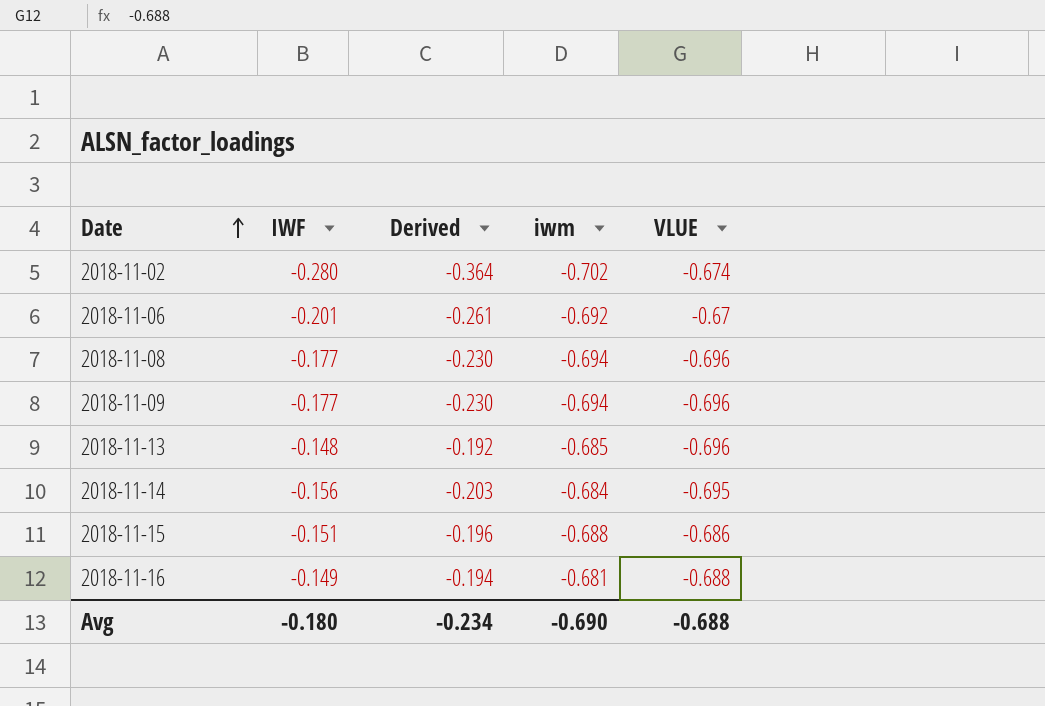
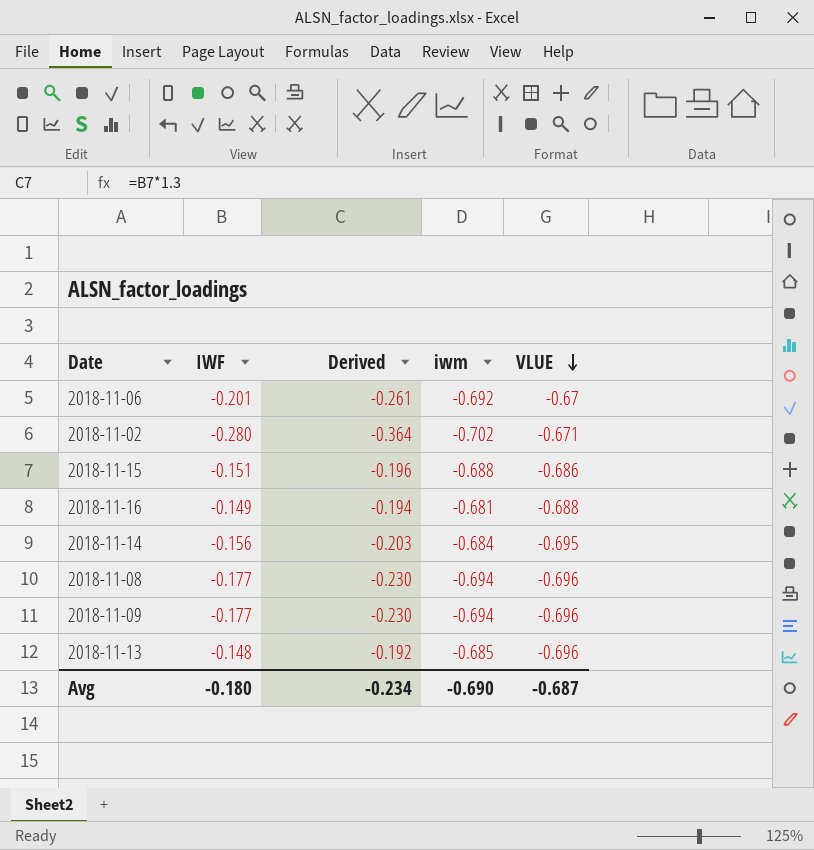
row order: Date ascending -> VLUE descending
2018-11-02 | VLUE: -0.674 -> -0.671
Avg | VLUE: -0.688 -> -0.687

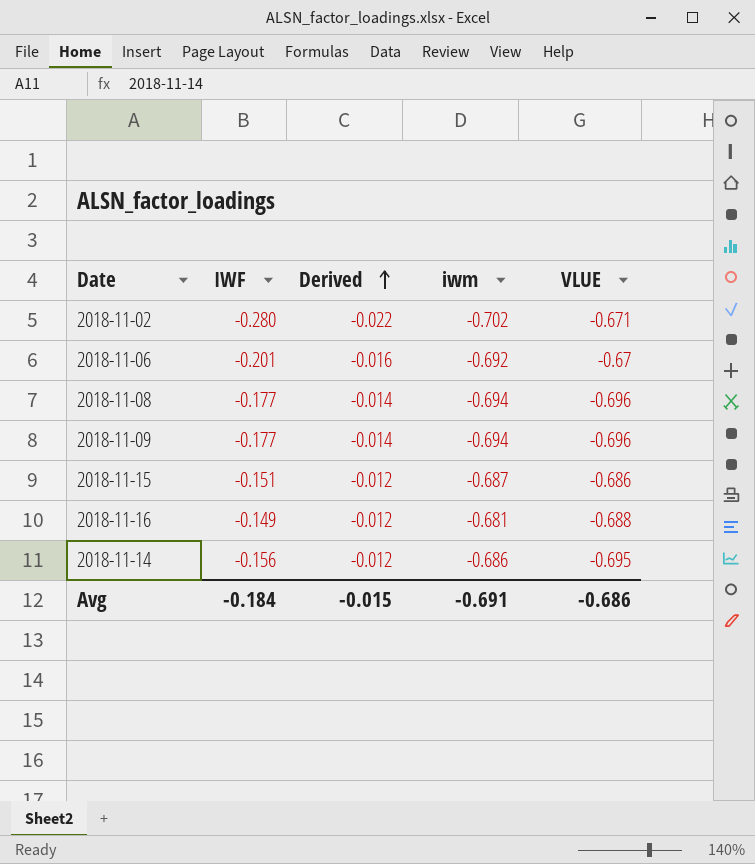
row order: VLUE descending -> Derived ascending
column Derived | formula: [IWF] * 1.3 -> [IWF] * 0.08
row 2018-11-13: -0.148 | -0.192 | -0.685 | -0.696 -> none
2018-11-15 | iwm: -0.688 -> -0.687
2018-11-14 | iwm: -0.684 -> -0.686
Avg | IWF: -0.180 -> -0.184
Avg | Derived: -0.234 -> -0.015
Avg | iwm: -0.690 -> -0.691
Avg | VLUE: -0.687 -> -0.686

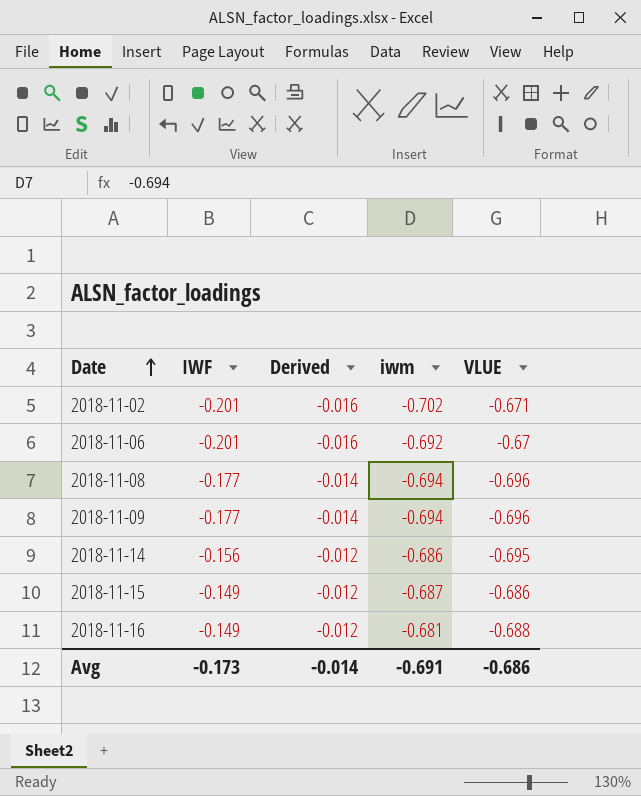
row order: Derived ascending -> Date ascending
2018-11-02 | IWF: -0.280 -> -0.201
2018-11-02 | Derived: -0.022 -> -0.016
2018-11-15 | IWF: -0.151 -> -0.149
Avg | IWF: -0.184 -> -0.173
Avg | Derived: -0.015 -> -0.014

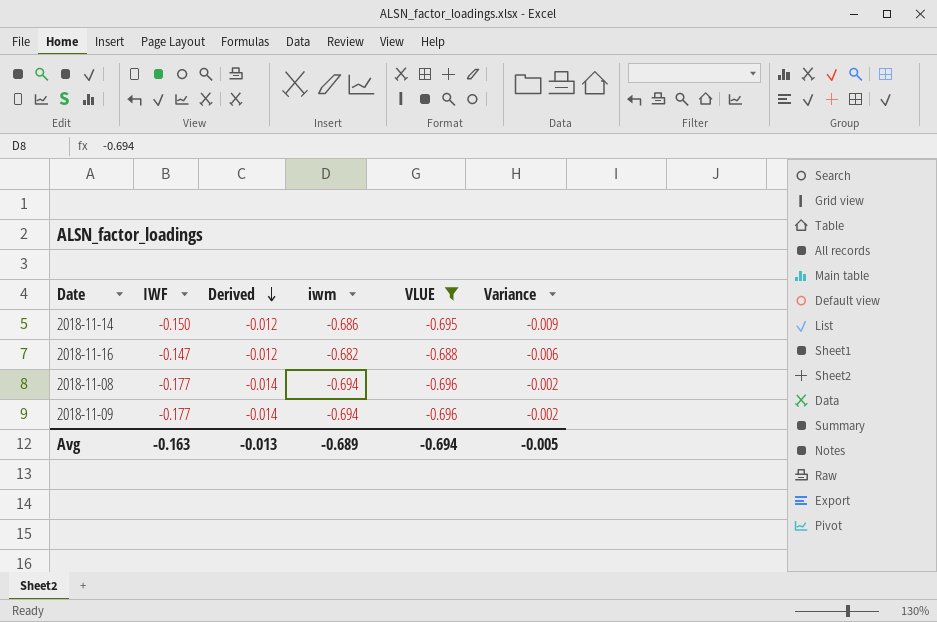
filter: none -> VLUE <= -0.688
row order: Date ascending -> Derived descending
column Variance | formula: none -> [VLUE] - [iwm]
2018-11-14 | IWF: -0.156 -> -0.150
2018-11-16 | IWF: -0.149 -> -0.147
2018-11-16 | iwm: -0.681 -> -0.682
Avg | IWF: -0.173 -> -0.163
Avg | Derived: -0.014 -> -0.013
Avg | iwm: -0.691 -> -0.689
Avg | VLUE: -0.686 -> -0.694

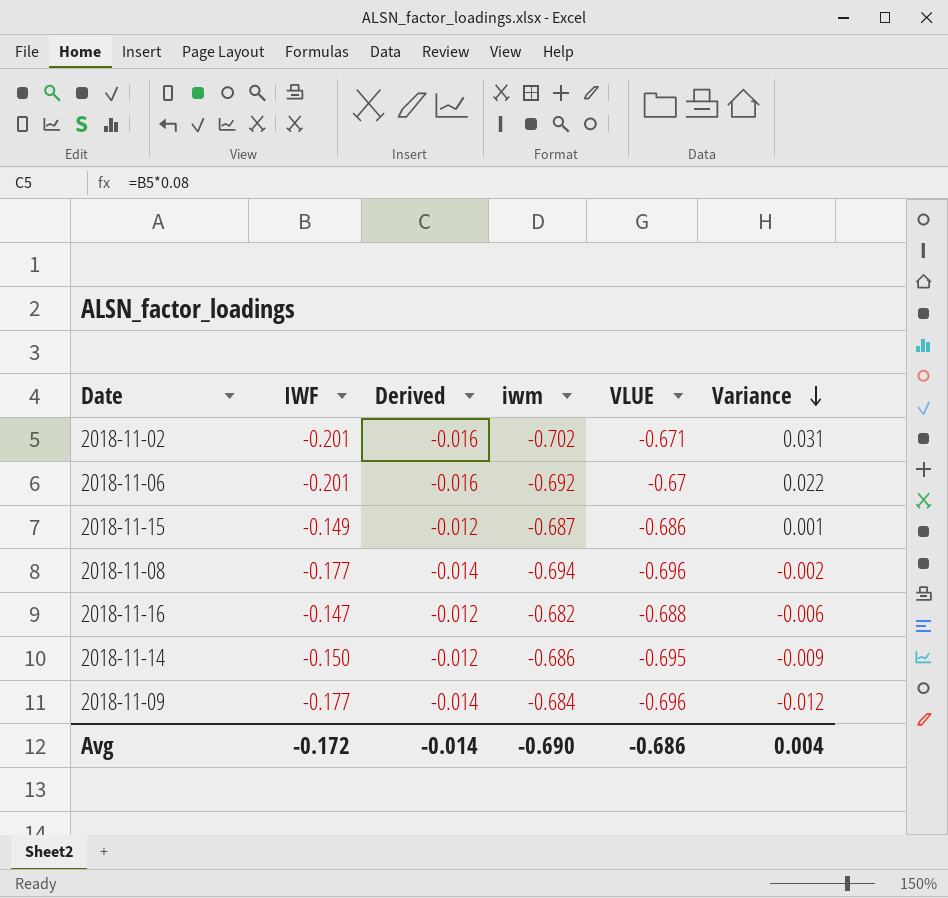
filter: VLUE <= -0.688 -> none
row order: Derived descending -> Variance descending
2018-11-09 | iwm: -0.694 -> -0.684
2018-11-09 | Variance: -0.002 -> -0.012
Avg | IWF: -0.163 -> -0.172
Avg | Derived: -0.013 -> -0.014
Avg | iwm: -0.689 -> -0.690
Avg | VLUE: -0.694 -> -0.686
Avg | Variance: -0.005 -> 0.004

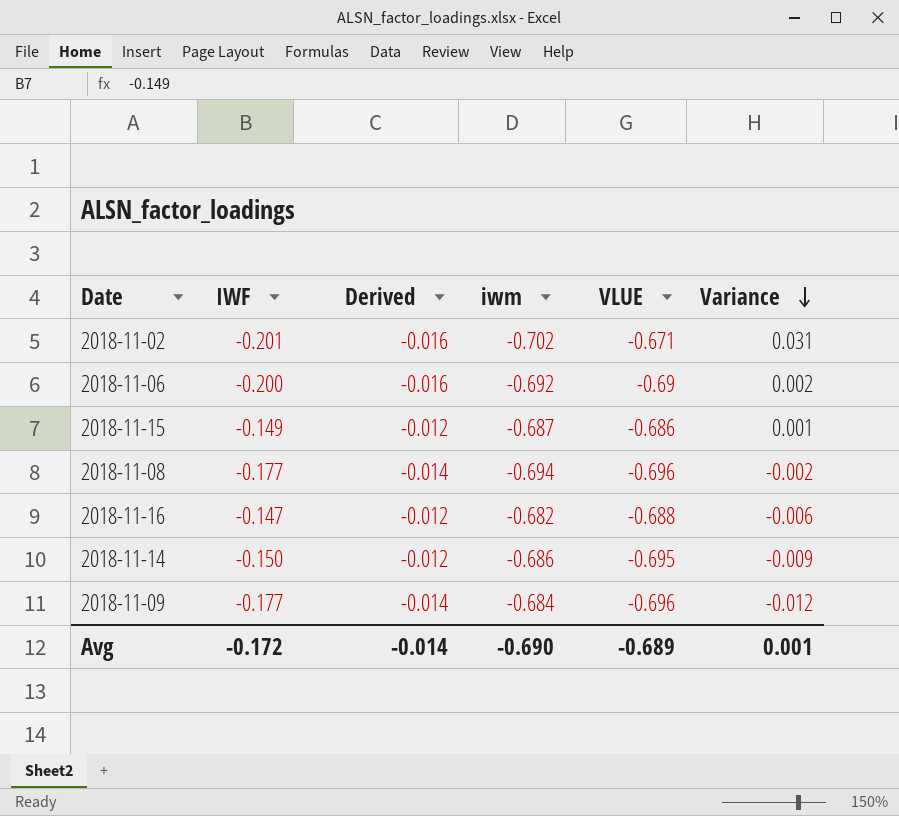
2018-11-06 | IWF: -0.201 -> -0.200
2018-11-06 | VLUE: -0.67 -> -0.69
2018-11-06 | Variance: 0.022 -> 0.002
Avg | VLUE: -0.686 -> -0.689
Avg | Variance: 0.004 -> 0.001

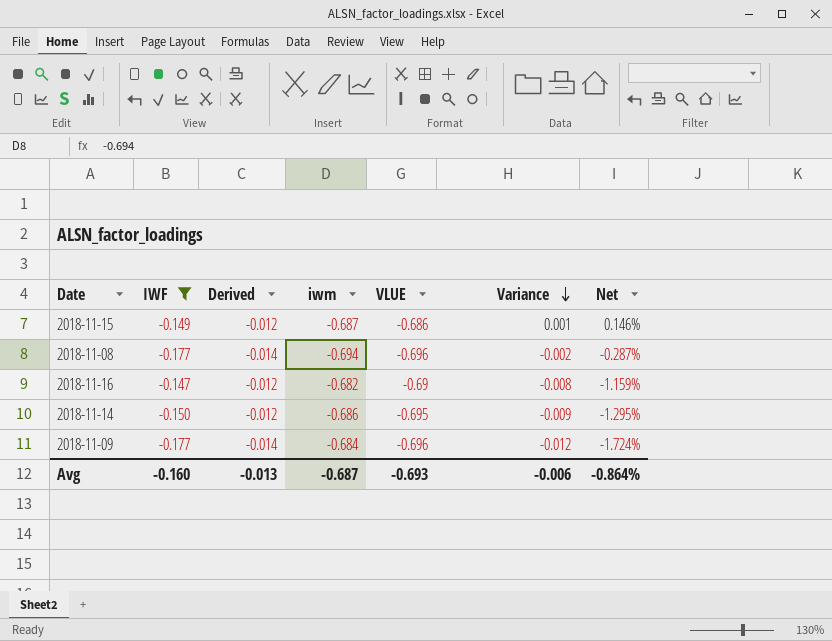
filter: none -> IWF >= -0.177
column Net | formula: none -> ([iwm] - [VLUE]) / [VLUE]
2018-11-16 | VLUE: -0.688 -> -0.69
2018-11-16 | Variance: -0.006 -> -0.008
Avg | IWF: -0.172 -> -0.160
Avg | Derived: -0.014 -> -0.013
Avg | iwm: -0.690 -> -0.687
Avg | VLUE: -0.689 -> -0.693
Avg | Variance: 0.001 -> -0.006

